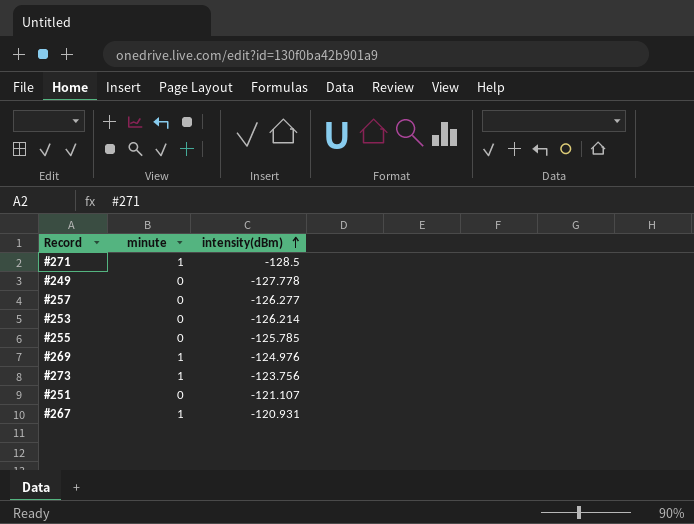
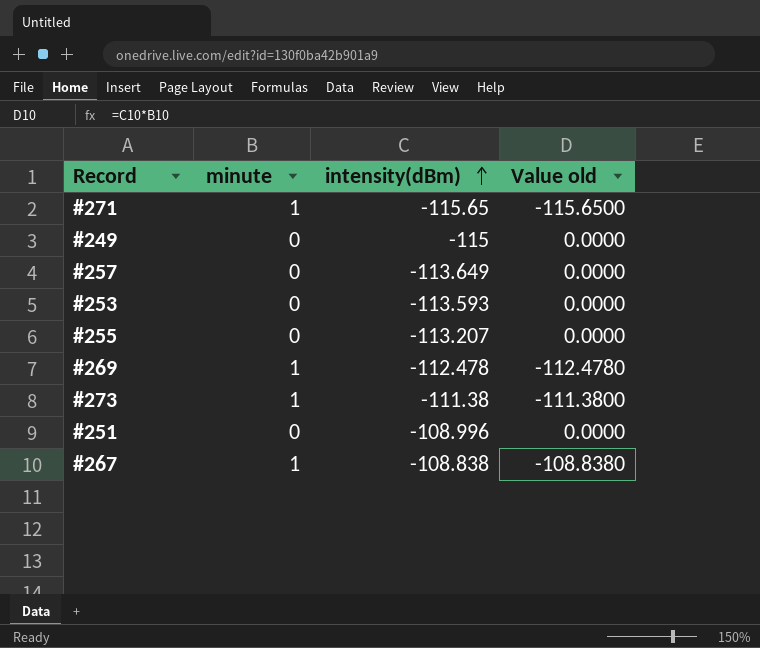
column Value old | formula: none -> [minute] * [intensity(dBm)]
#271 | intensity(dBm): -128.5 -> -115.65
#249 | intensity(dBm): -127.778 -> -115
#257 | intensity(dBm): -126.277 -> -113.649
#253 | intensity(dBm): -126.214 -> -113.593
#255 | intensity(dBm): -125.785 -> -113.207
#269 | intensity(dBm): -124.976 -> -112.478
#273 | intensity(dBm): -123.756 -> -111.38
#251 | intensity(dBm): -121.107 -> -108.996
#267 | intensity(dBm): -120.931 -> -108.838

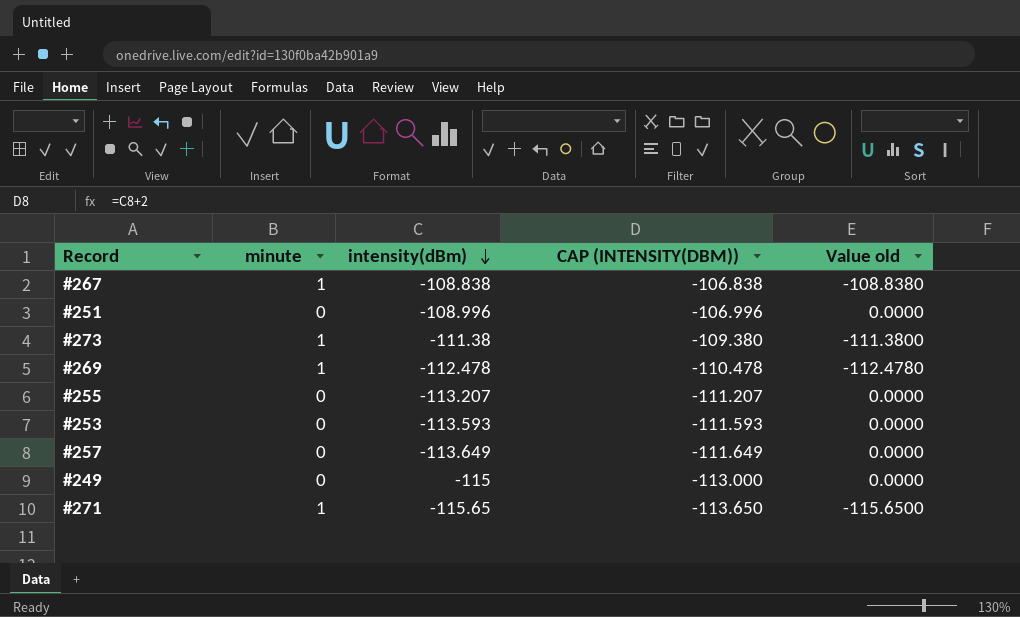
row order: intensity(dBm) ascending -> intensity(dBm) descending
column CAP (INTENSITY(DBM)) | formula: none -> [intensity(dBm)] + 2

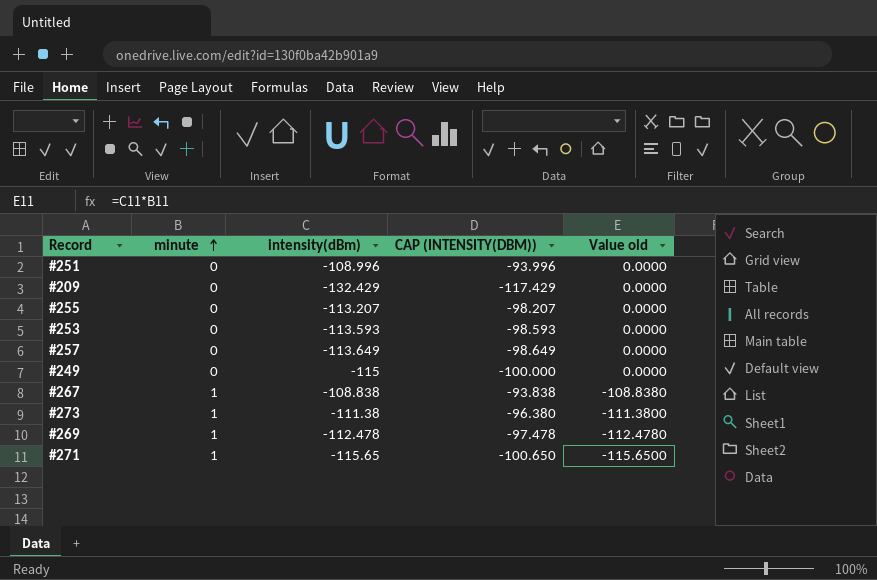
row order: intensity(dBm) descending -> minute ascending
column CAP (INTENSITY(DBM)) | formula: [intensity(dBm)] + 2 -> [intensity(dBm)] + 15
row #209: none -> 0 | -132.429 | -117.429 | 0.0000

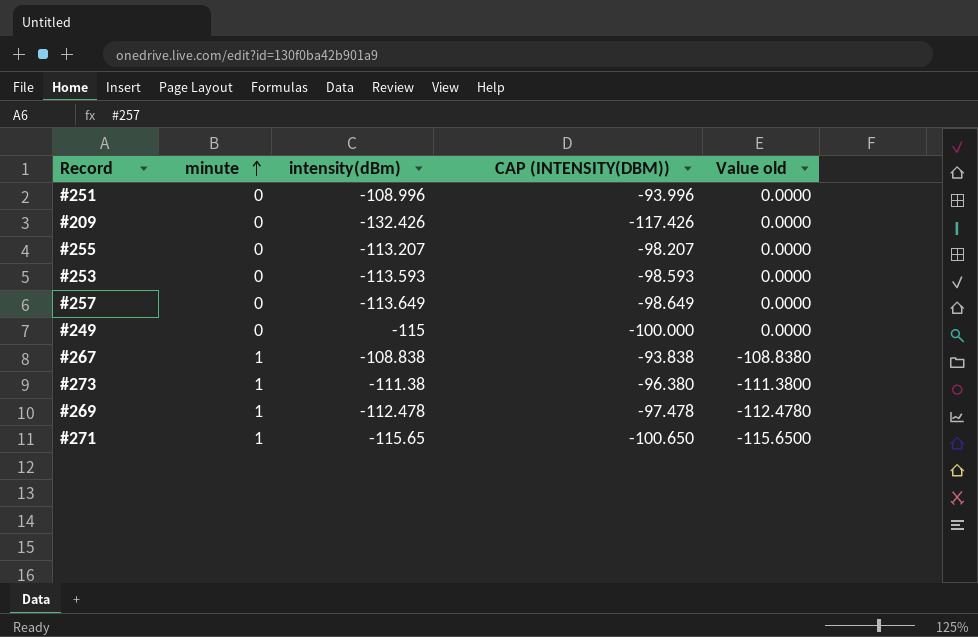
#209 | intensity(dBm): -132.429 -> -132.426
#209 | CAP (INTENSITY(DBM)): -117.429 -> -117.426

